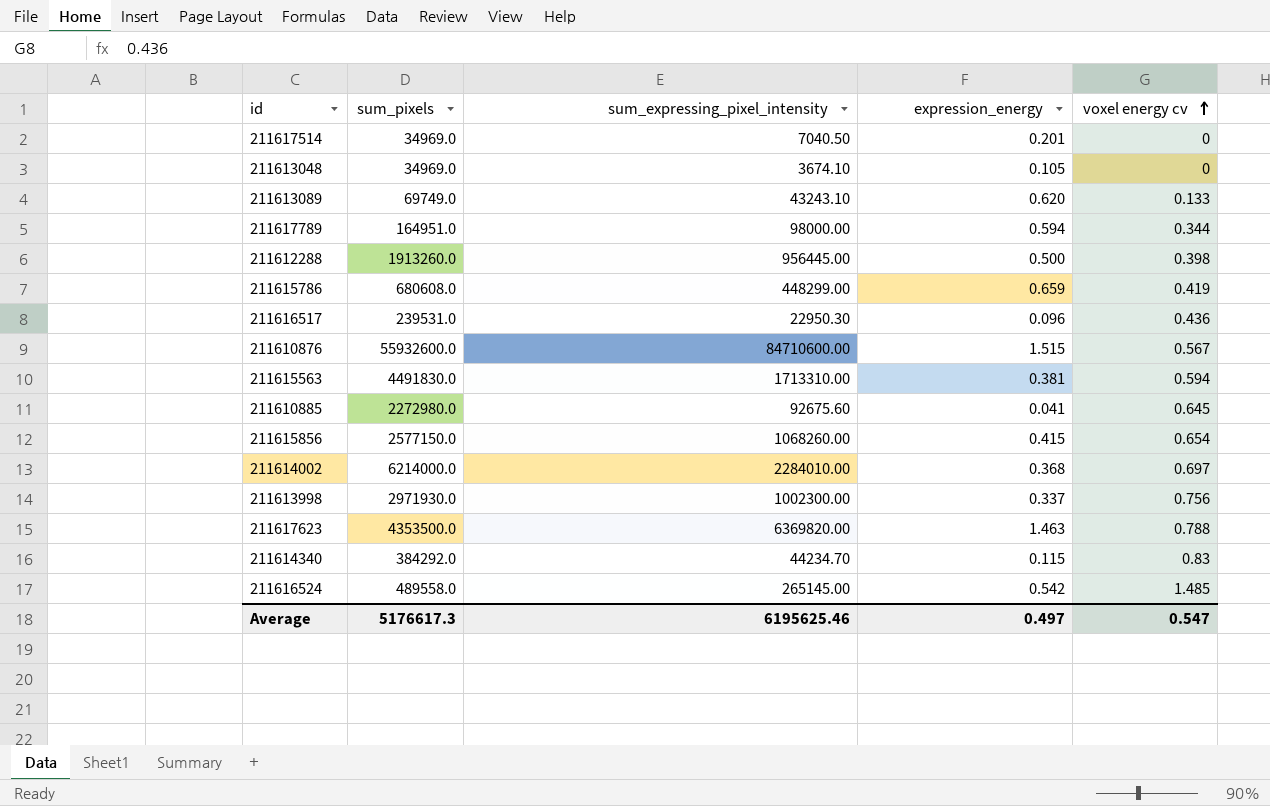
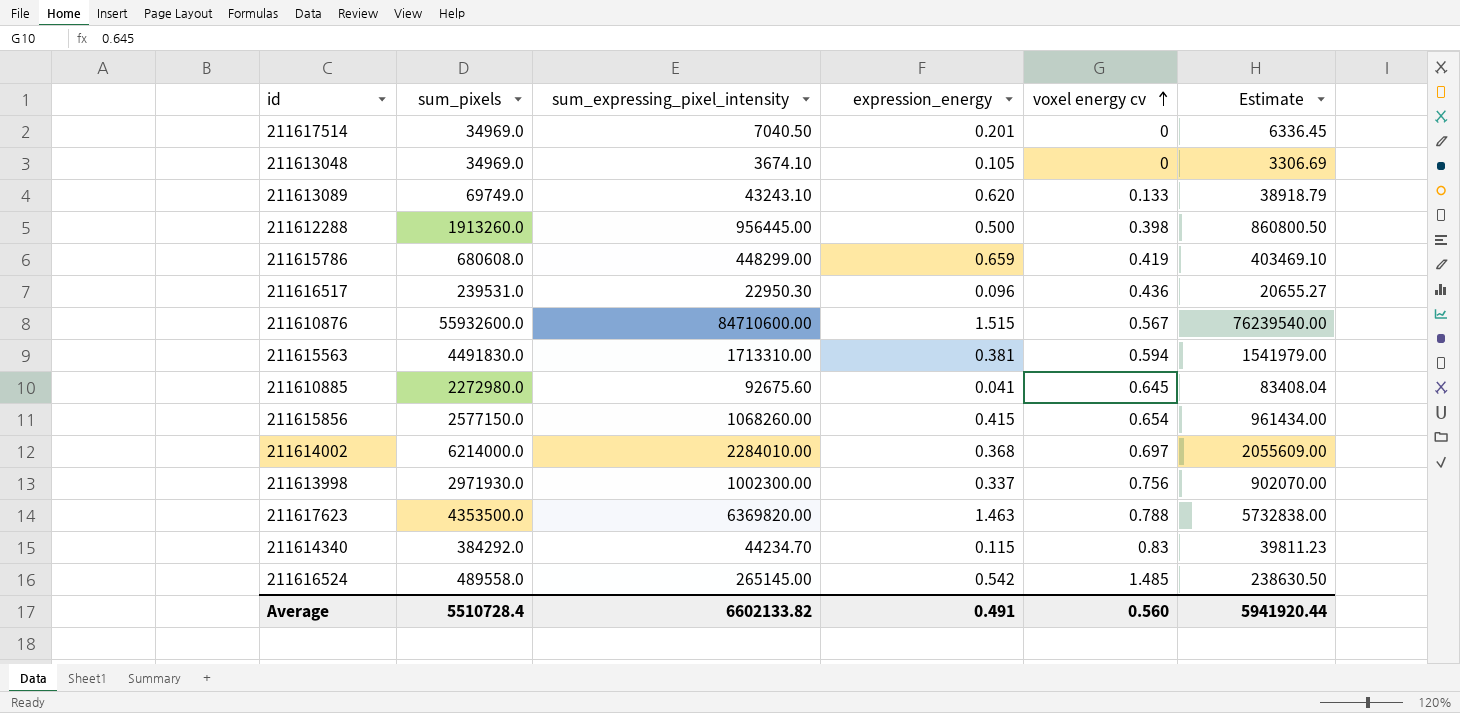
column Estimate | formula: none -> [sum_expressing_pixel_intensity] * 0.9
row 211617789: 164951.0 | 98000.00 | 0.594 | 0.344 -> none
Average | sum_pixels: 5176617.3 -> 5510728.4
Average | sum_expressing_pixel_intensity: 6195625.46 -> 6602133.82
Average | expression_energy: 0.497 -> 0.491
Average | voxel energy cv: 0.547 -> 0.560

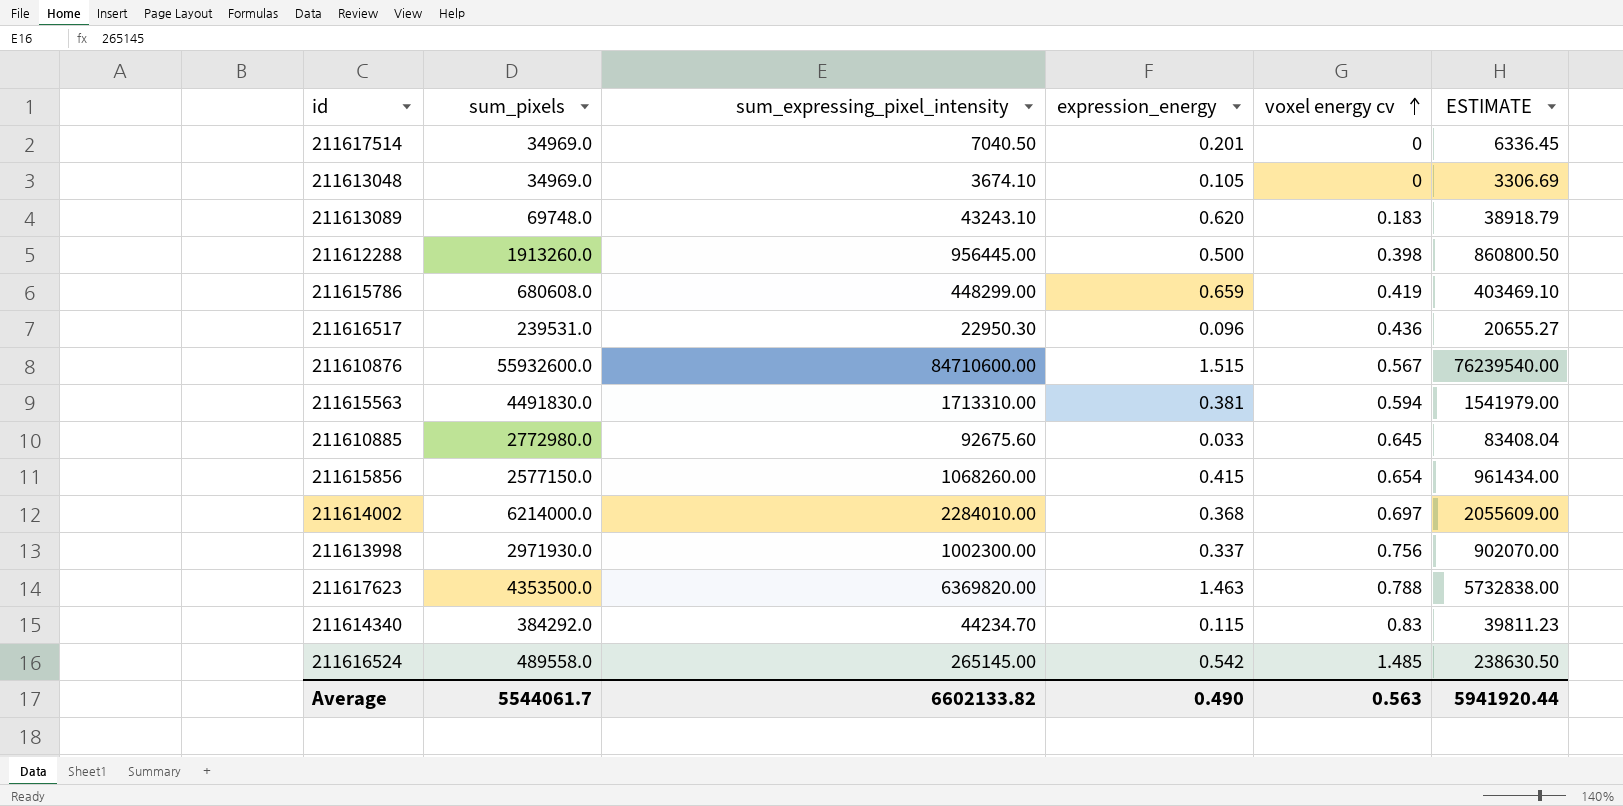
column name: Estimate -> ESTIMATE
211613089 | sum_pixels: 69749.0 -> 69748.0
211613089 | voxel energy cv: 0.133 -> 0.183
211610885 | sum_pixels: 2272980.0 -> 2772980.0
211610885 | expression_energy: 0.041 -> 0.033
Average | sum_pixels: 5510728.4 -> 5544061.7
Average | expression_energy: 0.491 -> 0.490
Average | voxel energy cv: 0.560 -> 0.563

